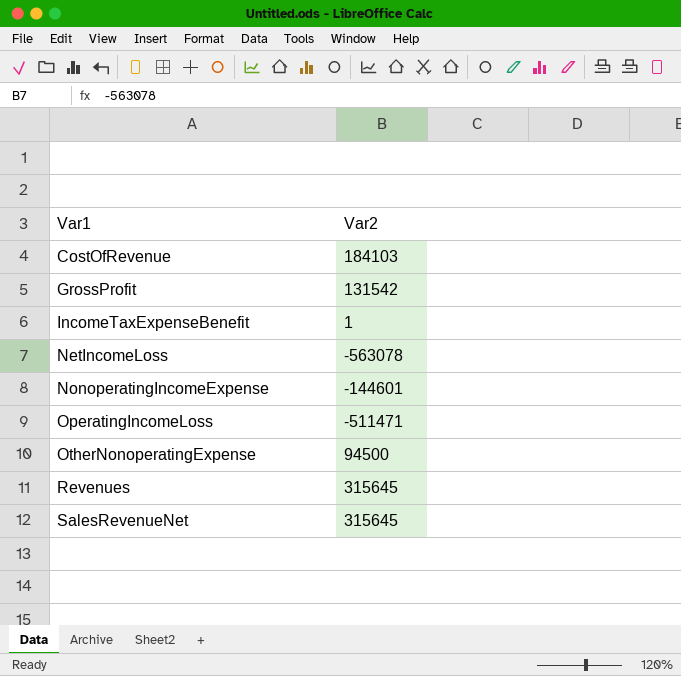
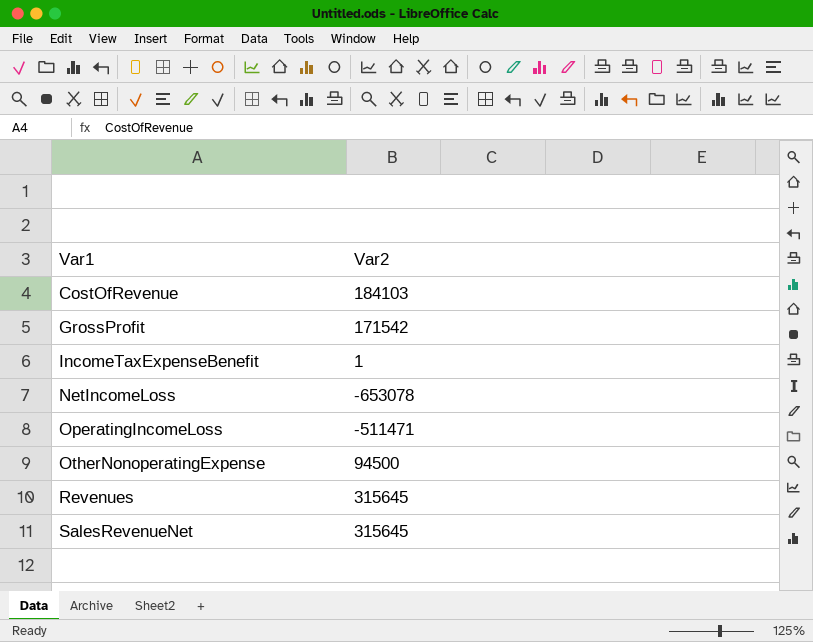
row NonoperatingIncomeExpense: -144601 -> none
GrossProfit | Var2: 131542 -> 171542
NetIncomeLoss | Var2: -563078 -> -653078

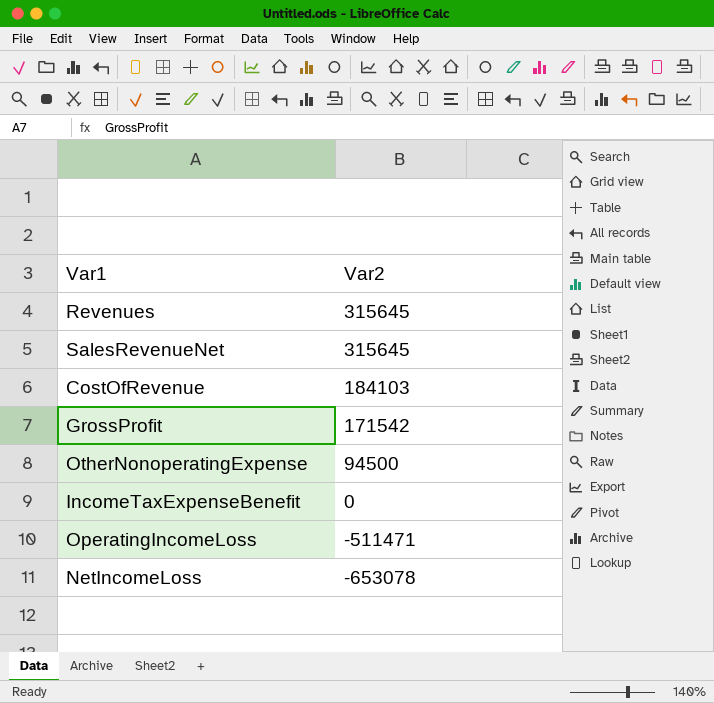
row order: Var1 ascending -> Var2 descending
IncomeTaxExpenseBenefit | Var2: 1 -> 0

